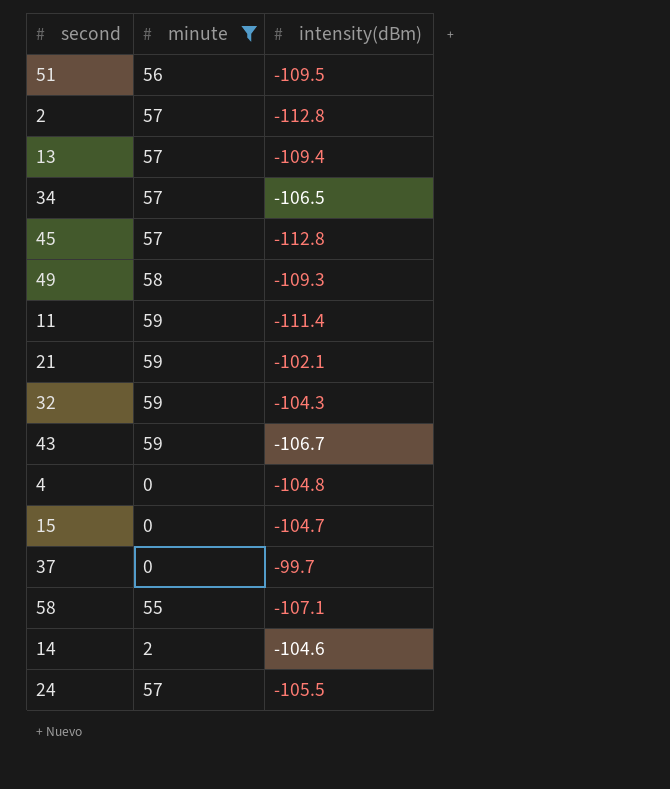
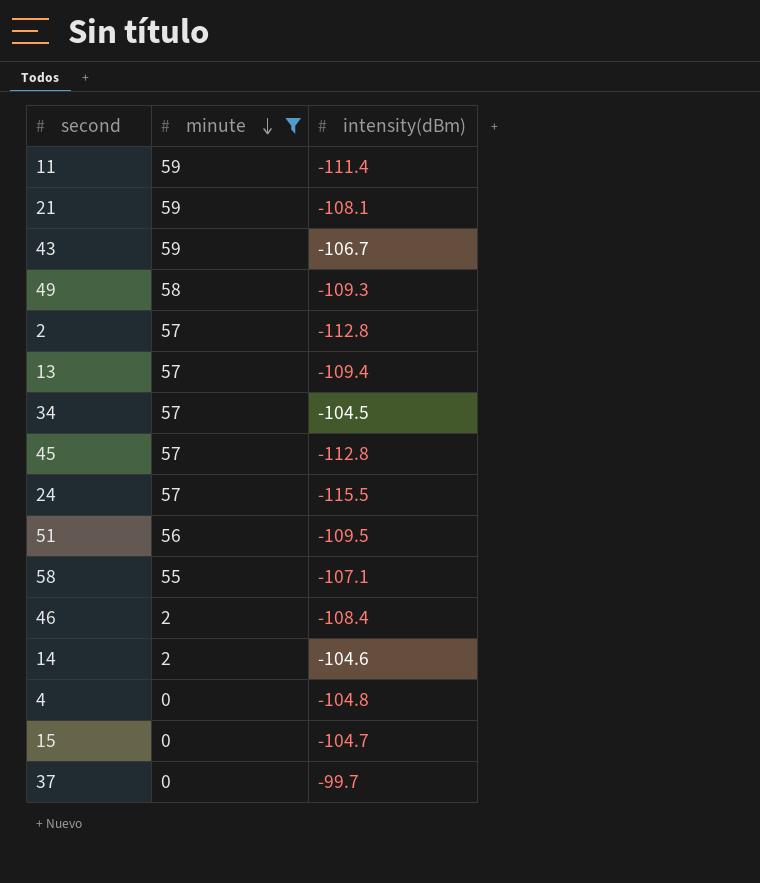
row order: none -> minute descending
row 32: 59 | -104.3 -> none
21 | intensity(dBm): -102.1 -> -108.1
34 | intensity(dBm): -106.5 -> -104.5
24 | intensity(dBm): -105.5 -> -115.5
row 46: none -> 2 | -108.4

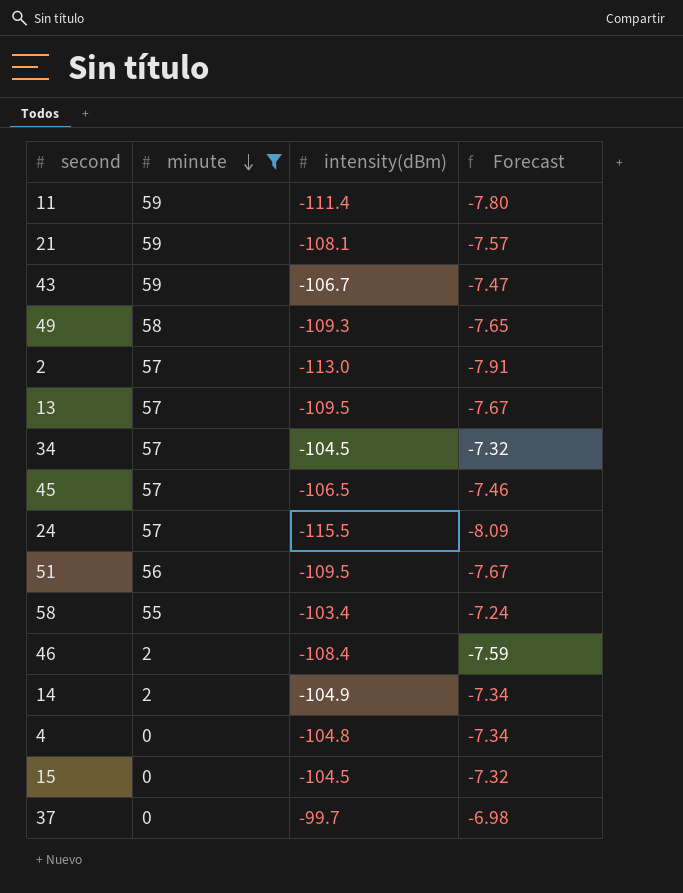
column Forecast | formula: none -> [intensity(dBm)] * 0.07
2 | intensity(dBm): -112.8 -> -113.0
13 | intensity(dBm): -109.4 -> -109.5
45 | intensity(dBm): -112.8 -> -106.5
58 | intensity(dBm): -107.1 -> -103.4
14 | intensity(dBm): -104.6 -> -104.9
15 | intensity(dBm): -104.7 -> -104.5

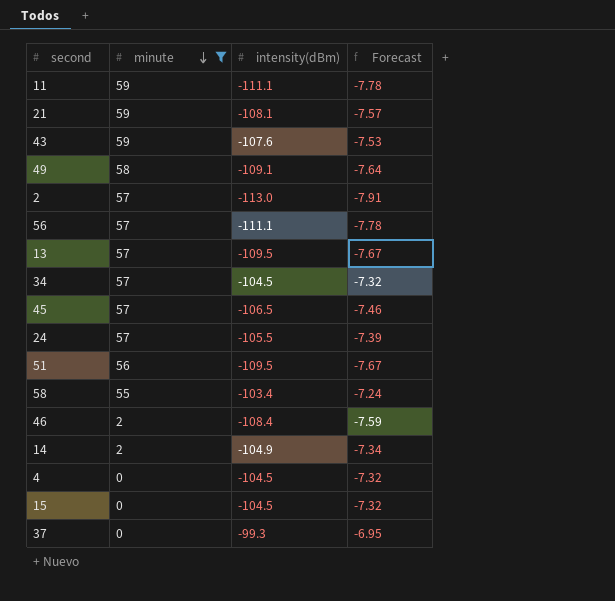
11 | intensity(dBm): -111.4 -> -111.1
11 | Forecast: -7.80 -> -7.78
43 | intensity(dBm): -106.7 -> -107.6
43 | Forecast: -7.47 -> -7.53
49 | intensity(dBm): -109.3 -> -109.1
49 | Forecast: -7.65 -> -7.64
row 56: none -> 57 | -111.1 | -7.78
24 | intensity(dBm): -115.5 -> -105.5
24 | Forecast: -8.09 -> -7.39
4 | intensity(dBm): -104.8 -> -104.5
4 | Forecast: -7.34 -> -7.32
37 | intensity(dBm): -99.7 -> -99.3
37 | Forecast: -6.98 -> -6.95

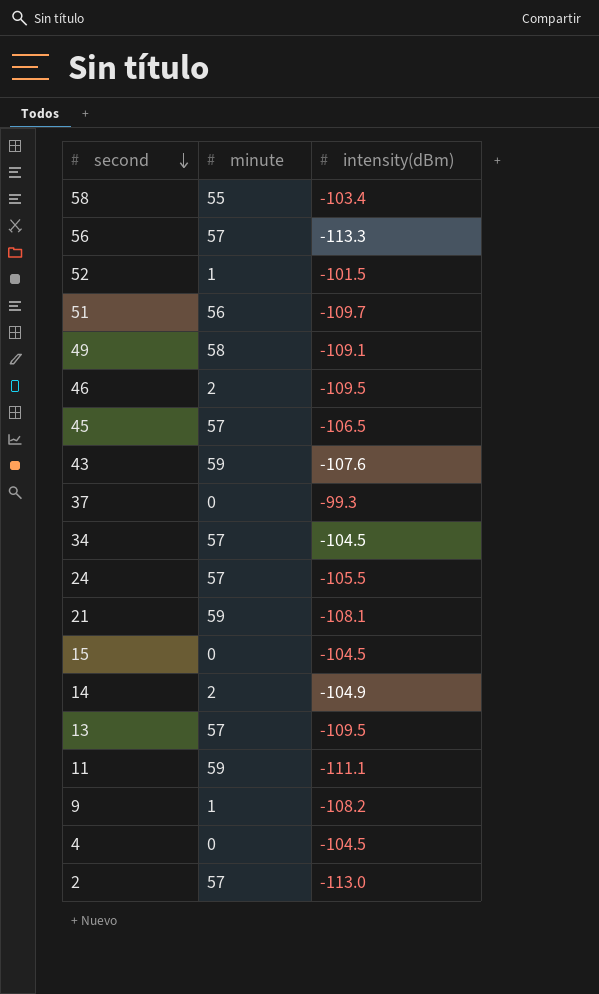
filter: minute != 1 -> none
row order: minute descending -> second descending
column Forecast | formula: [intensity(dBm)] * 0.07 -> none
56 | intensity(dBm): -111.1 -> -113.3
51 | intensity(dBm): -109.5 -> -109.7
46 | intensity(dBm): -108.4 -> -109.5

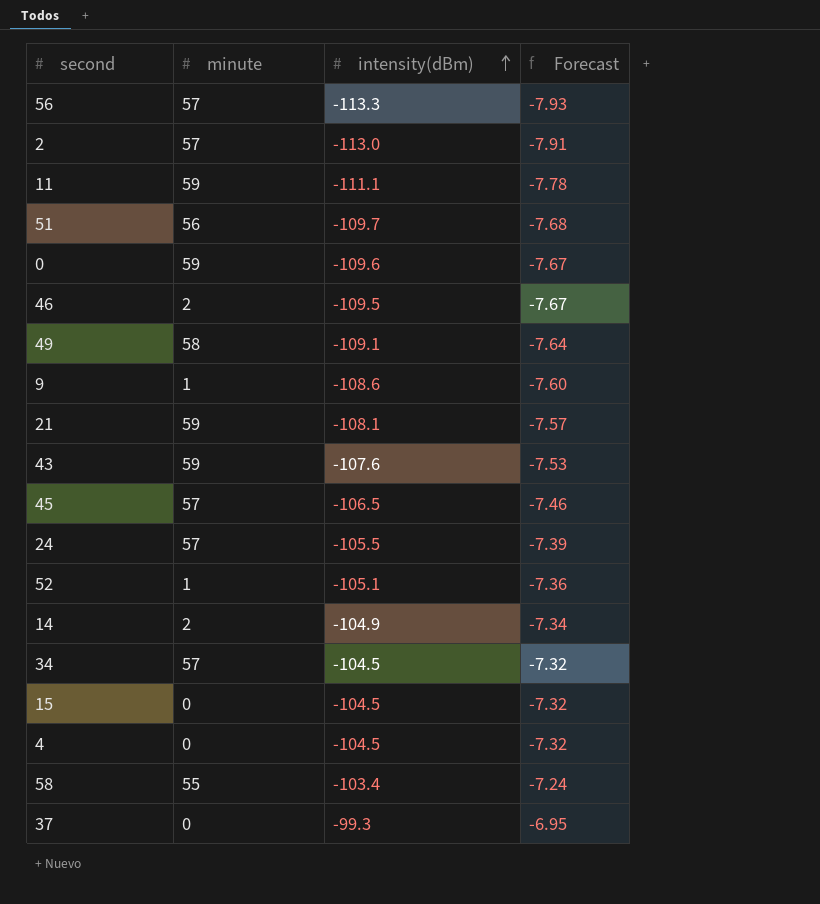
row order: second descending -> intensity(dBm) ascending
column Forecast | formula: none -> [intensity(dBm)] * 0.07
row 13: 57 | -109.5 -> none
row 0: none -> 59 | -109.6 | -7.67
9 | intensity(dBm): -108.2 -> -108.6
52 | intensity(dBm): -101.5 -> -105.1

